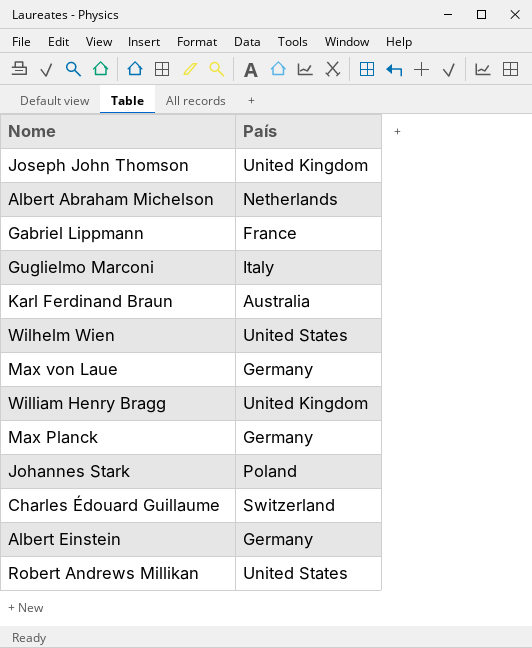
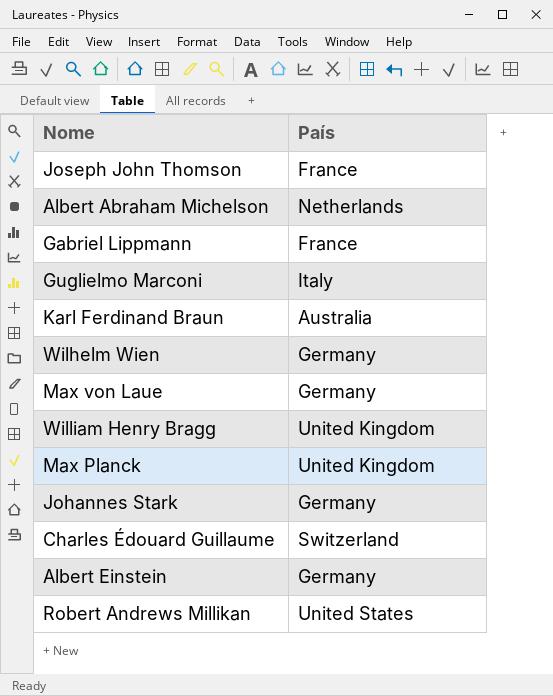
Joseph John Thomson | País: United Kingdom -> France
Wilhelm Wien | País: United States -> Germany
Max Planck | País: Germany -> United Kingdom
Johannes Stark | País: Poland -> Germany

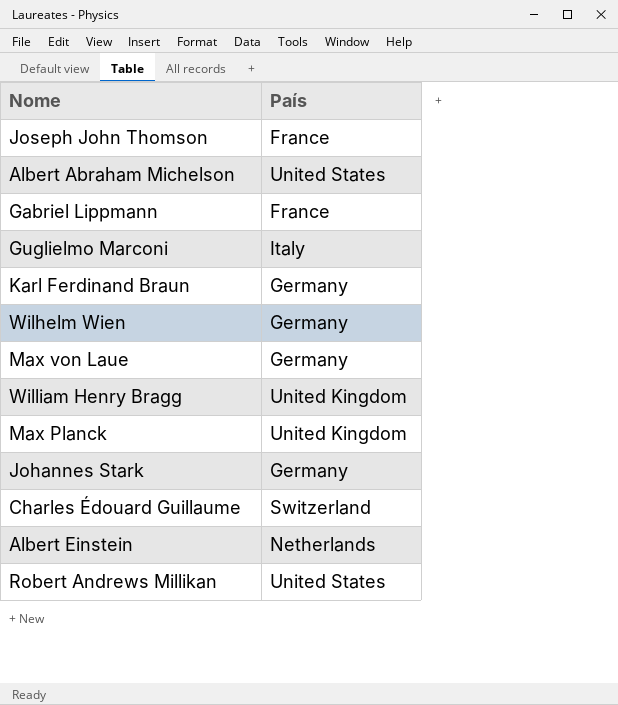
Albert Abraham Michelson | País: Netherlands -> United States
Karl Ferdinand Braun | País: Australia -> Germany
Albert Einstein | País: Germany -> Netherlands

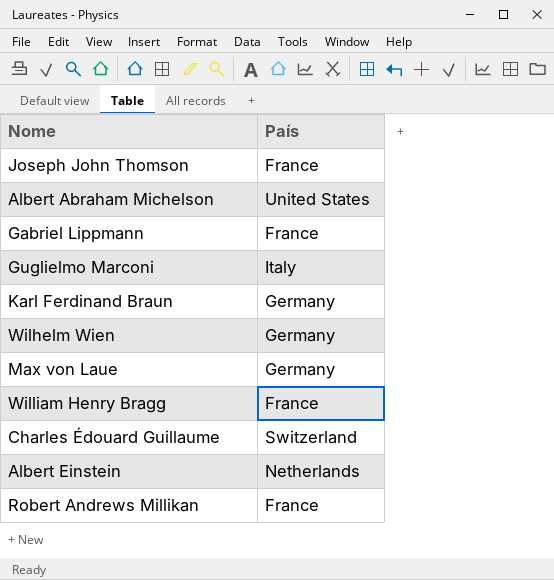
row Max Planck: United Kingdom -> none
row Johannes Stark: Germany -> none
William Henry Bragg | País: United Kingdom -> France
Robert Andrews Millikan | País: United States -> France

